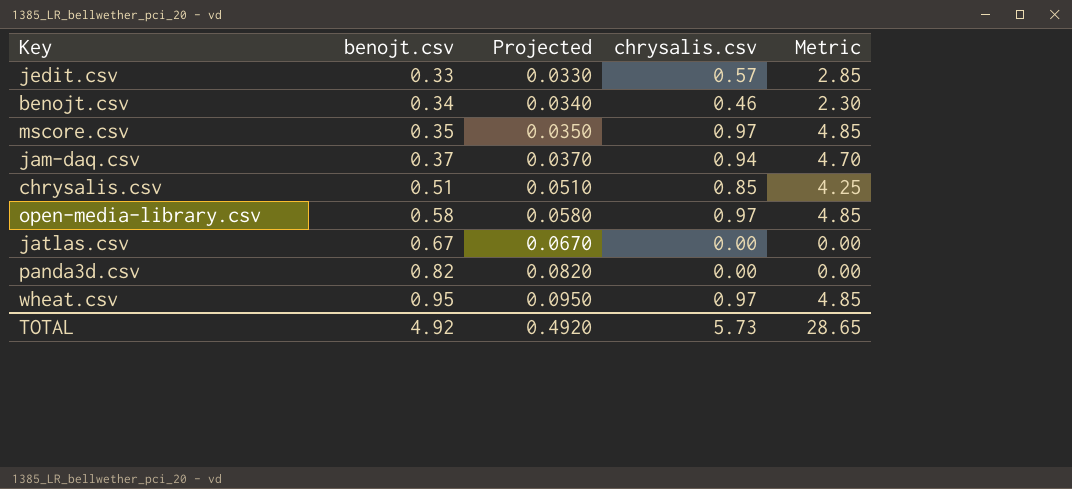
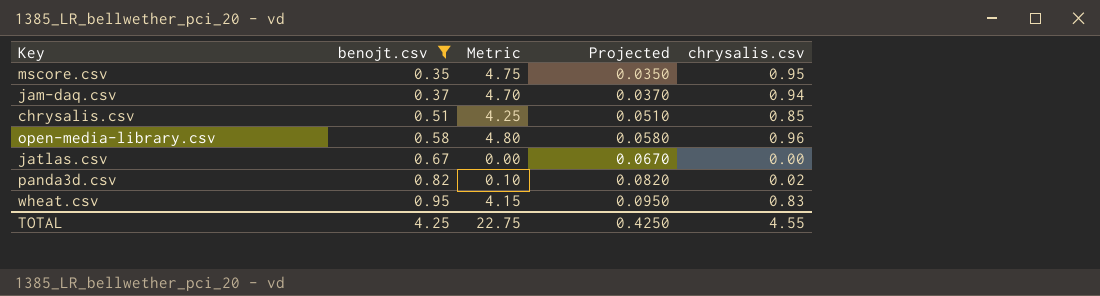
filter: none -> benojt.csv >= 0.35
column Metric | position: 5 -> 3
mscore.csv | Metric: 4.85 -> 4.75
mscore.csv | chrysalis.csv: 0.97 -> 0.95
open-media-library.csv | Metric: 4.85 -> 4.80
open-media-library.csv | chrysalis.csv: 0.97 -> 0.96
panda3d.csv | Metric: 0.00 -> 0.10
panda3d.csv | chrysalis.csv: 0.00 -> 0.02
wheat.csv | Metric: 4.85 -> 4.15
wheat.csv | chrysalis.csv: 0.97 -> 0.83
TOTAL | benojt.csv: 4.92 -> 4.25
TOTAL | Metric: 28.65 -> 22.75
TOTAL | Projected: 0.4920 -> 0.4250
TOTAL | chrysalis.csv: 5.73 -> 4.55

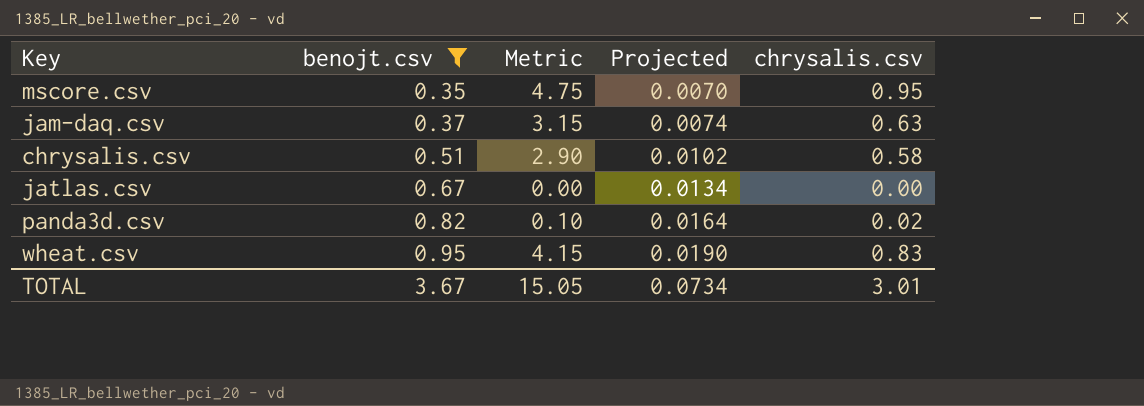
column Projected | formula: [benojt.csv] * 0.1 -> [benojt.csv] * 0.02
row open-media-library.csv: 0.58 | 4.80 | 0.0580 | 0.96 -> none
jam-daq.csv | Metric: 4.70 -> 3.15
jam-daq.csv | chrysalis.csv: 0.94 -> 0.63
chrysalis.csv | Metric: 4.25 -> 2.90
chrysalis.csv | chrysalis.csv: 0.85 -> 0.58
TOTAL | benojt.csv: 4.25 -> 3.67
TOTAL | Metric: 22.75 -> 15.05
TOTAL | Projected: 0.4250 -> 0.0734
TOTAL | chrysalis.csv: 4.55 -> 3.01

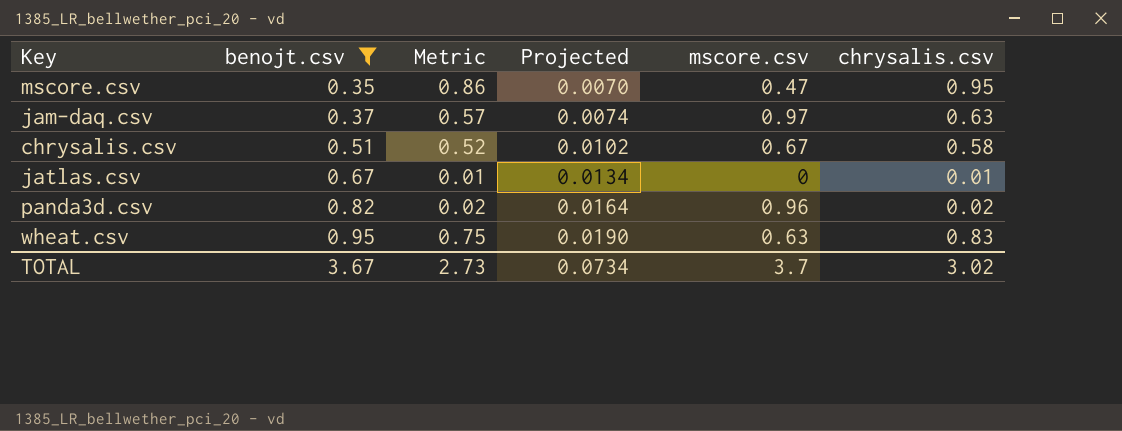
column Metric | formula: [chrysalis.csv] * 5 -> [chrysalis.csv] * 0.9
column mscore.csv | position: none -> 5
jatlas.csv | chrysalis.csv: 0.00 -> 0.01
TOTAL | Metric: 15.05 -> 2.73
TOTAL | chrysalis.csv: 3.01 -> 3.02

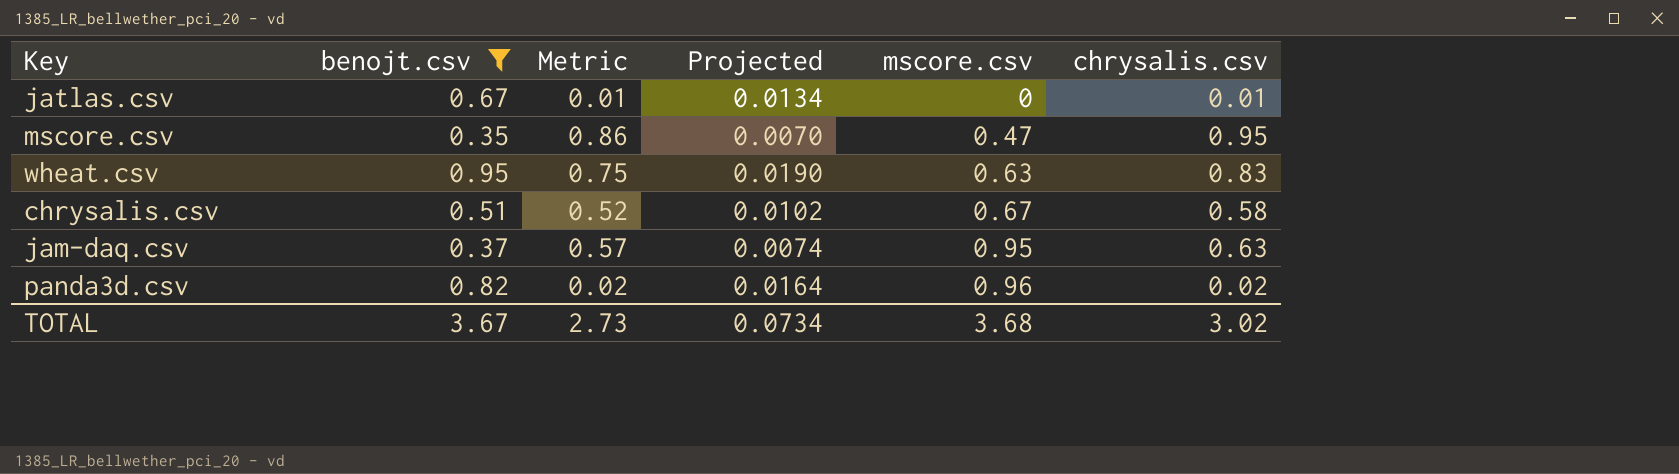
row order: benojt.csv ascending -> mscore.csv ascending
jam-daq.csv | mscore.csv: 0.97 -> 0.95
TOTAL | mscore.csv: 3.7 -> 3.68

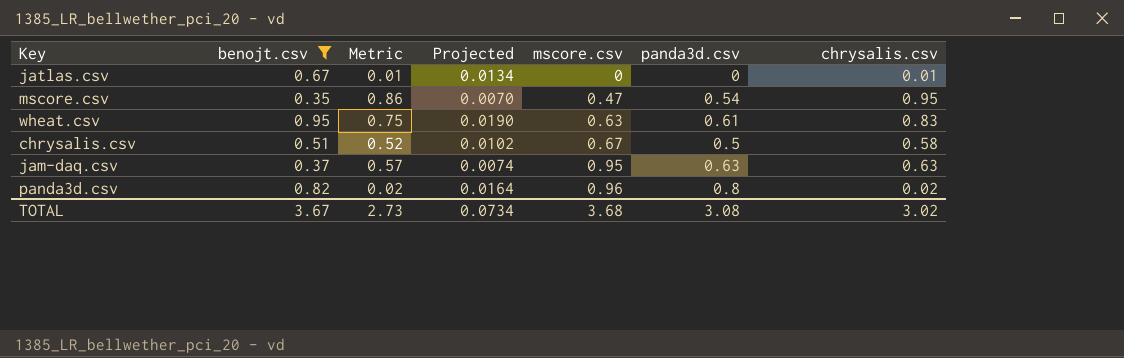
column panda3d.csv | position: none -> 6

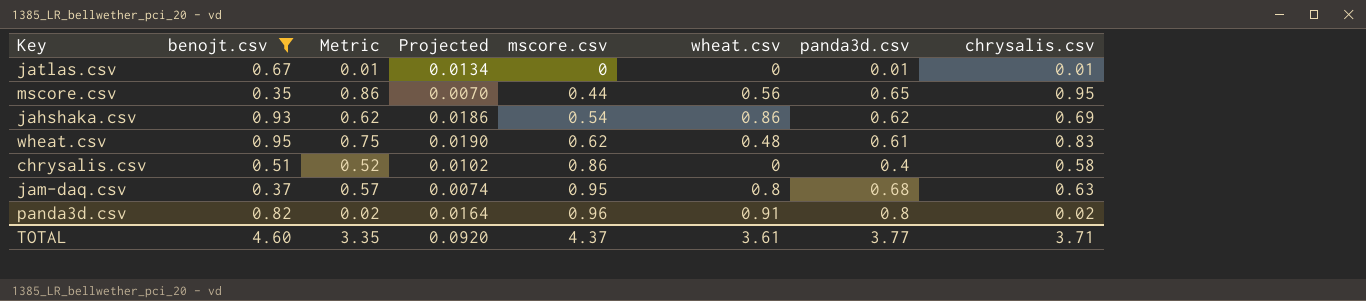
column wheat.csv | position: none -> 6
jatlas.csv | panda3d.csv: 0 -> 0.01
mscore.csv | mscore.csv: 0.47 -> 0.44
mscore.csv | panda3d.csv: 0.54 -> 0.65
row jahshaka.csv: none -> 0.93 | 0.62 | 0.0186 | 0.54 | 0.86 | 0.62 | 0.69
wheat.csv | mscore.csv: 0.63 -> 0.62
chrysalis.csv | mscore.csv: 0.67 -> 0.86
chrysalis.csv | panda3d.csv: 0.5 -> 0.4
jam-daq.csv | panda3d.csv: 0.63 -> 0.68
TOTAL | benojt.csv: 3.67 -> 4.60
TOTAL | Metric: 2.73 -> 3.35
TOTAL | Projected: 0.0734 -> 0.0920
TOTAL | mscore.csv: 3.68 -> 4.37
TOTAL | panda3d.csv: 3.08 -> 3.77
TOTAL | chrysalis.csv: 3.02 -> 3.71

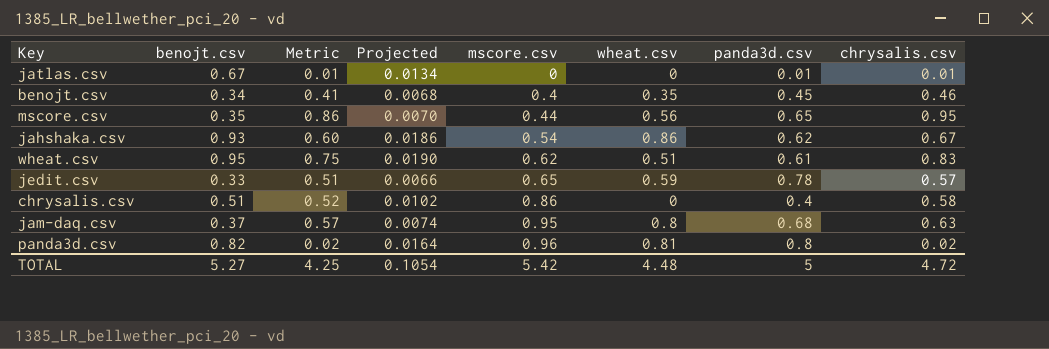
filter: benojt.csv >= 0.35 -> none
jahshaka.csv | Metric: 0.62 -> 0.60
jahshaka.csv | chrysalis.csv: 0.69 -> 0.67
wheat.csv | wheat.csv: 0.48 -> 0.51
panda3d.csv | wheat.csv: 0.91 -> 0.81
TOTAL | benojt.csv: 4.60 -> 5.27
TOTAL | Metric: 3.35 -> 4.25
TOTAL | Projected: 0.0920 -> 0.1054
TOTAL | mscore.csv: 4.37 -> 5.42
TOTAL | wheat.csv: 3.61 -> 4.48
TOTAL | panda3d.csv: 3.77 -> 5
TOTAL | chrysalis.csv: 3.71 -> 4.72

